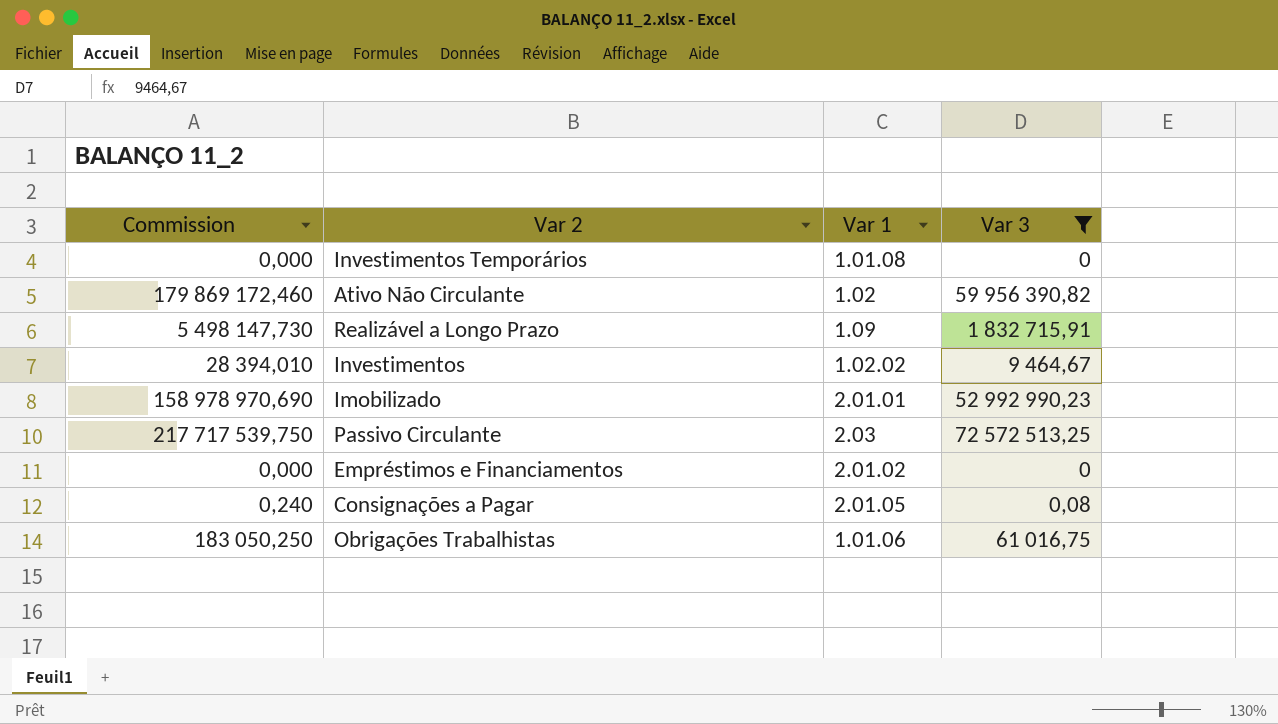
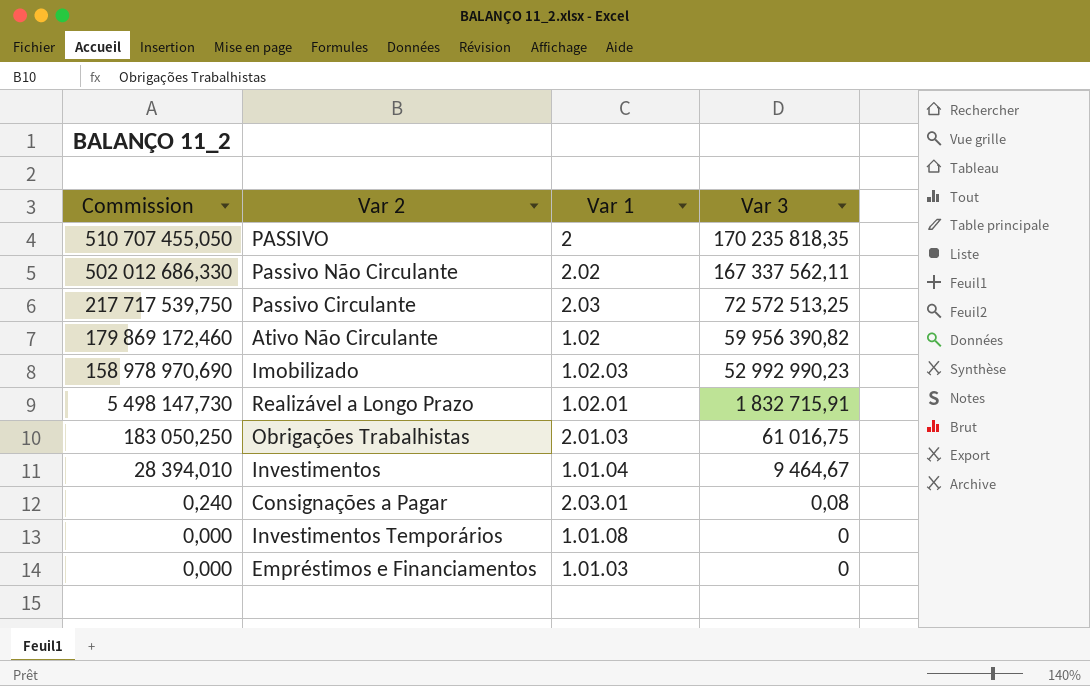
filter: Var 3 <= 72 572 513,25 -> none
row order: none -> Commission descending
Imobilizado | Var 1: 2.01.01 -> 1.02.03
Realizável a Longo Prazo | Var 1: 1.09 -> 1.02.01
Obrigações Trabalhistas | Var 1: 1.01.06 -> 2.01.03
Investimentos | Var 1: 1.02.02 -> 1.01.04
Consignações a Pagar | Var 1: 2.01.05 -> 2.03.01
Empréstimos e Financiamentos | Var 1: 2.01.02 -> 1.01.03

